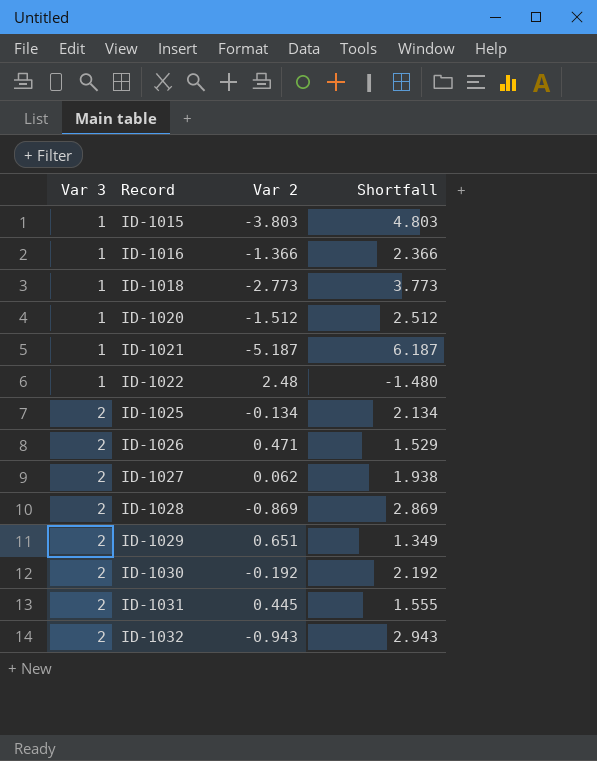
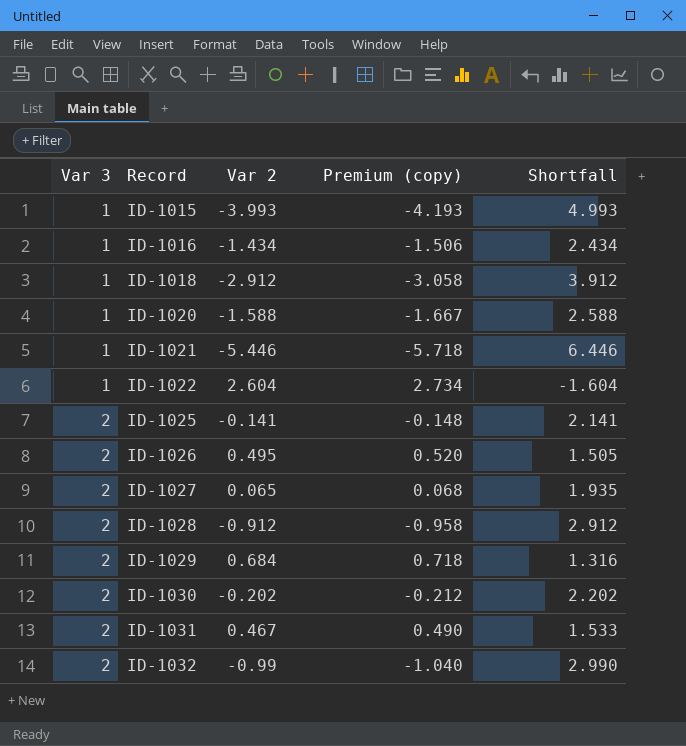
column Premium (copy) | formula: none -> [Var 2] * 1.05
ID-1015 | Var 2: -3.803 -> -3.993
ID-1015 | Shortfall: 4.803 -> 4.993
ID-1016 | Var 2: -1.366 -> -1.434
ID-1016 | Shortfall: 2.366 -> 2.434
ID-1018 | Var 2: -2.773 -> -2.912
ID-1018 | Shortfall: 3.773 -> 3.912
ID-1020 | Var 2: -1.512 -> -1.588
ID-1020 | Shortfall: 2.512 -> 2.588
ID-1021 | Var 2: -5.187 -> -5.446
ID-1021 | Shortfall: 6.187 -> 6.446
ID-1022 | Var 2: 2.48 -> 2.604
ID-1022 | Shortfall: -1.480 -> -1.604
ID-1025 | Var 2: -0.134 -> -0.141
ID-1025 | Shortfall: 2.134 -> 2.141
ID-1026 | Var 2: 0.471 -> 0.495
ID-1026 | Shortfall: 1.529 -> 1.505
ID-1027 | Var 2: 0.062 -> 0.065
ID-1027 | Shortfall: 1.938 -> 1.935
ID-1028 | Var 2: -0.869 -> -0.912
ID-1028 | Shortfall: 2.869 -> 2.912
ID-1029 | Var 2: 0.651 -> 0.684
ID-1029 | Shortfall: 1.349 -> 1.316
ID-1030 | Var 2: -0.192 -> -0.202
ID-1030 | Shortfall: 2.192 -> 2.202
ID-1031 | Var 2: 0.445 -> 0.467
ID-1031 | Shortfall: 1.555 -> 1.533
ID-1032 | Var 2: -0.943 -> -0.99
ID-1032 | Shortfall: 2.943 -> 2.990

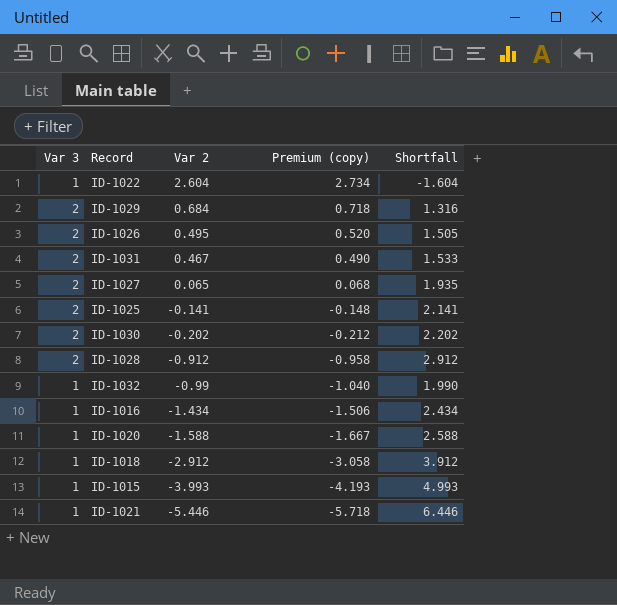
row order: Var 3 ascending -> Var 2 descending
ID-1032 | Var 3: 2 -> 1
ID-1032 | Shortfall: 2.990 -> 1.990

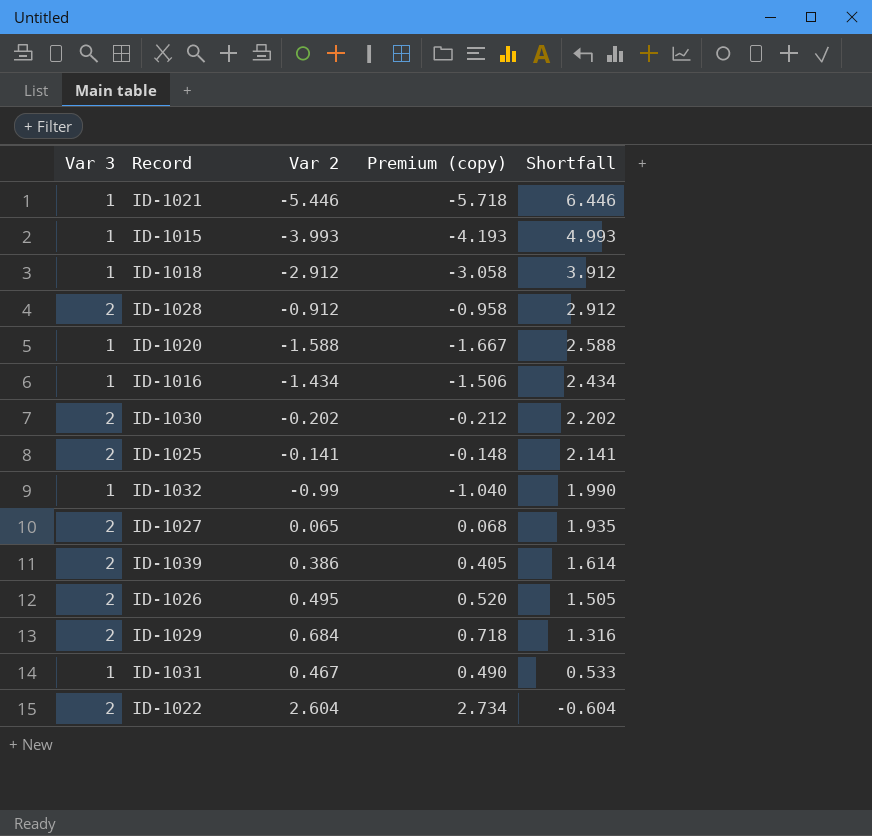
row order: Var 2 descending -> Shortfall descending
row ID-1039: none -> 2 | 0.386 | 0.405 | 1.614
ID-1031 | Var 3: 2 -> 1
ID-1031 | Shortfall: 1.533 -> 0.533
ID-1022 | Var 3: 1 -> 2
ID-1022 | Shortfall: -1.604 -> -0.604

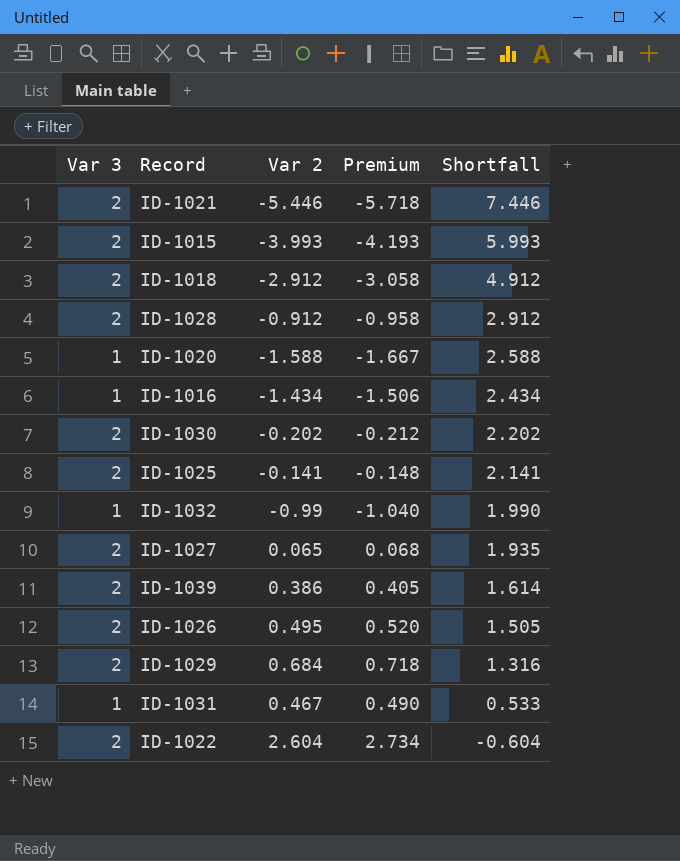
column name: Premium (copy) -> Premium
ID-1021 | Var 3: 1 -> 2
ID-1021 | Shortfall: 6.446 -> 7.446
ID-1015 | Var 3: 1 -> 2
ID-1015 | Shortfall: 4.993 -> 5.993
ID-1018 | Var 3: 1 -> 2
ID-1018 | Shortfall: 3.912 -> 4.912

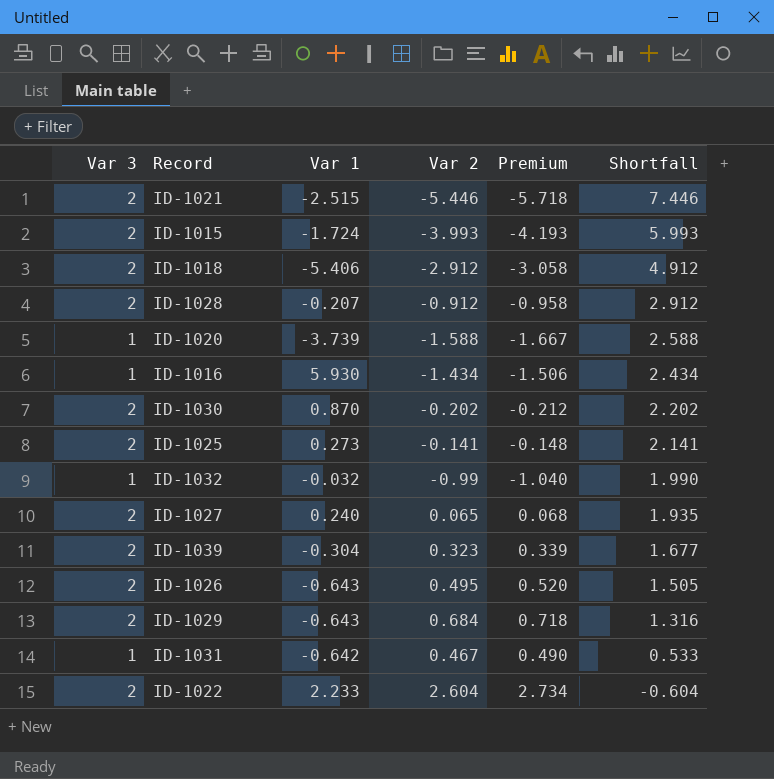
column Var 1 | position: none -> 3
ID-1039 | Var 2: 0.386 -> 0.323
ID-1039 | Premium: 0.405 -> 0.339
ID-1039 | Shortfall: 1.614 -> 1.677

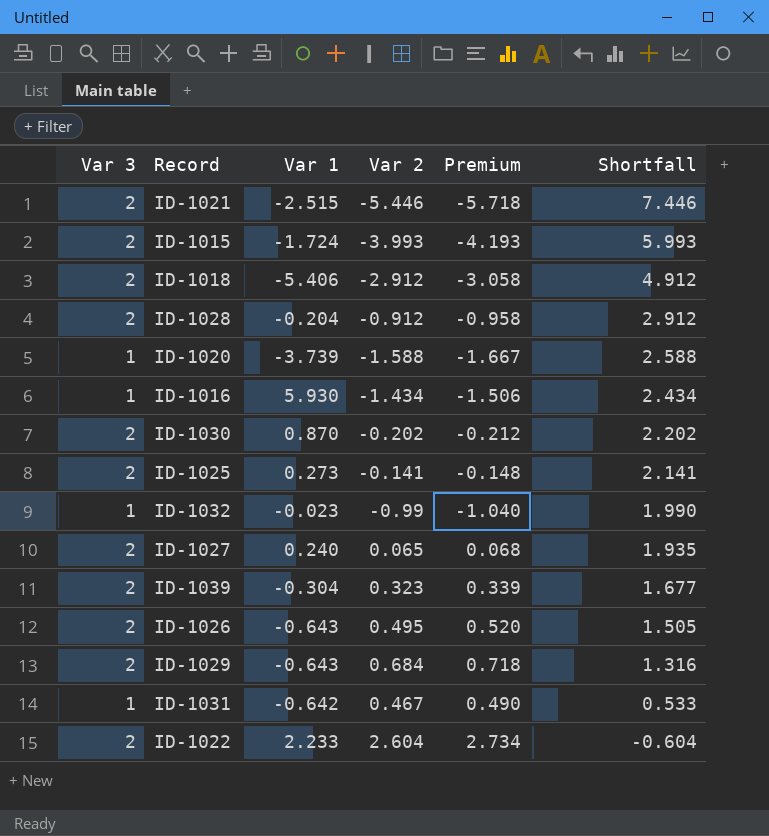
ID-1028 | Var 1: -0.207 -> -0.204
ID-1032 | Var 1: -0.032 -> -0.023

